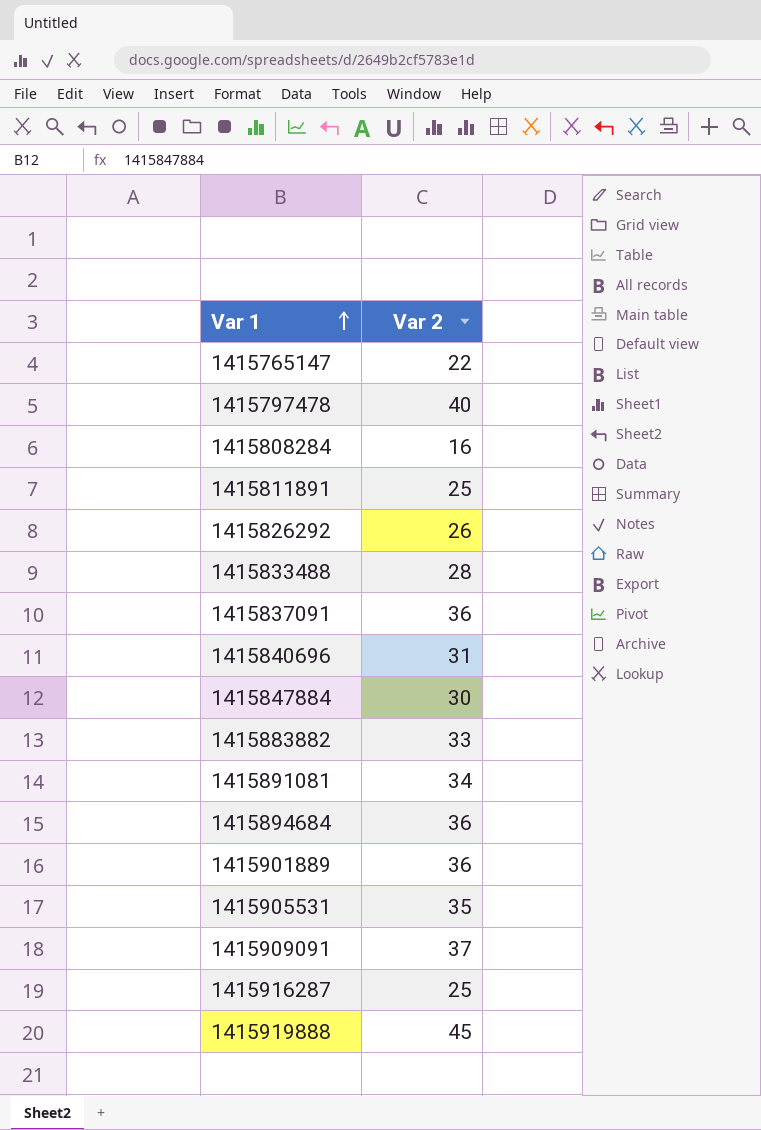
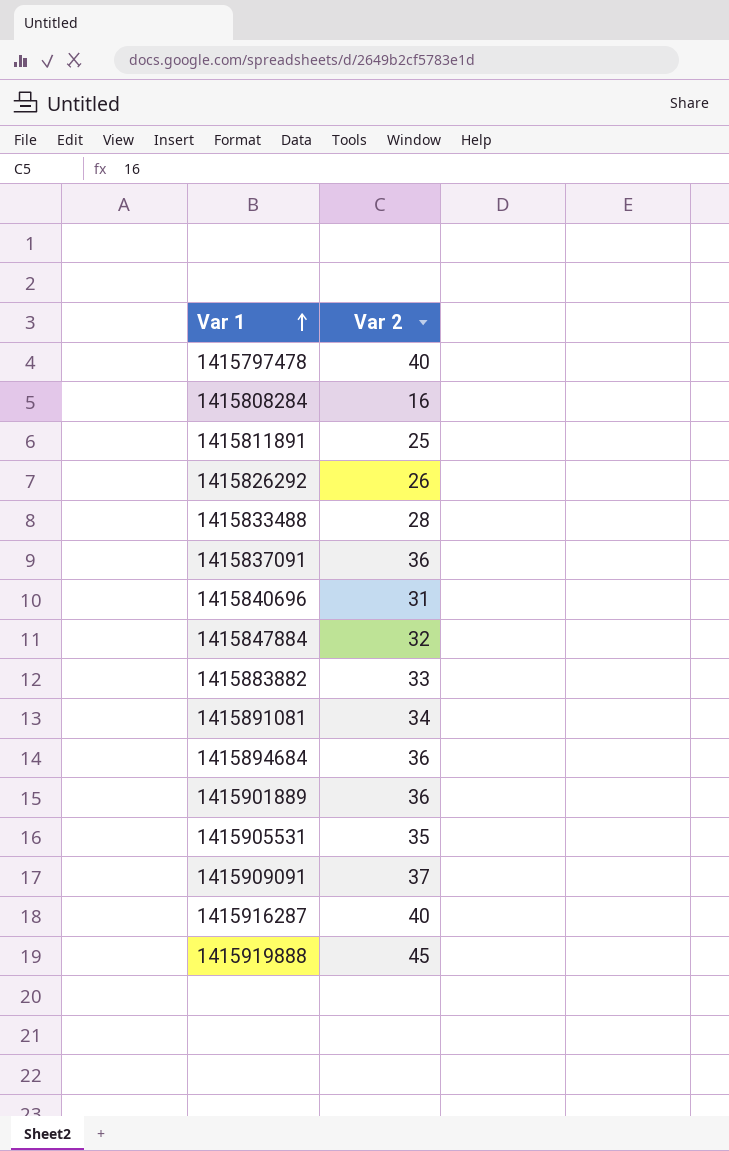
row 1415765147: 22 -> none
1415847884 | Var 2: 30 -> 32
1415916287 | Var 2: 25 -> 40

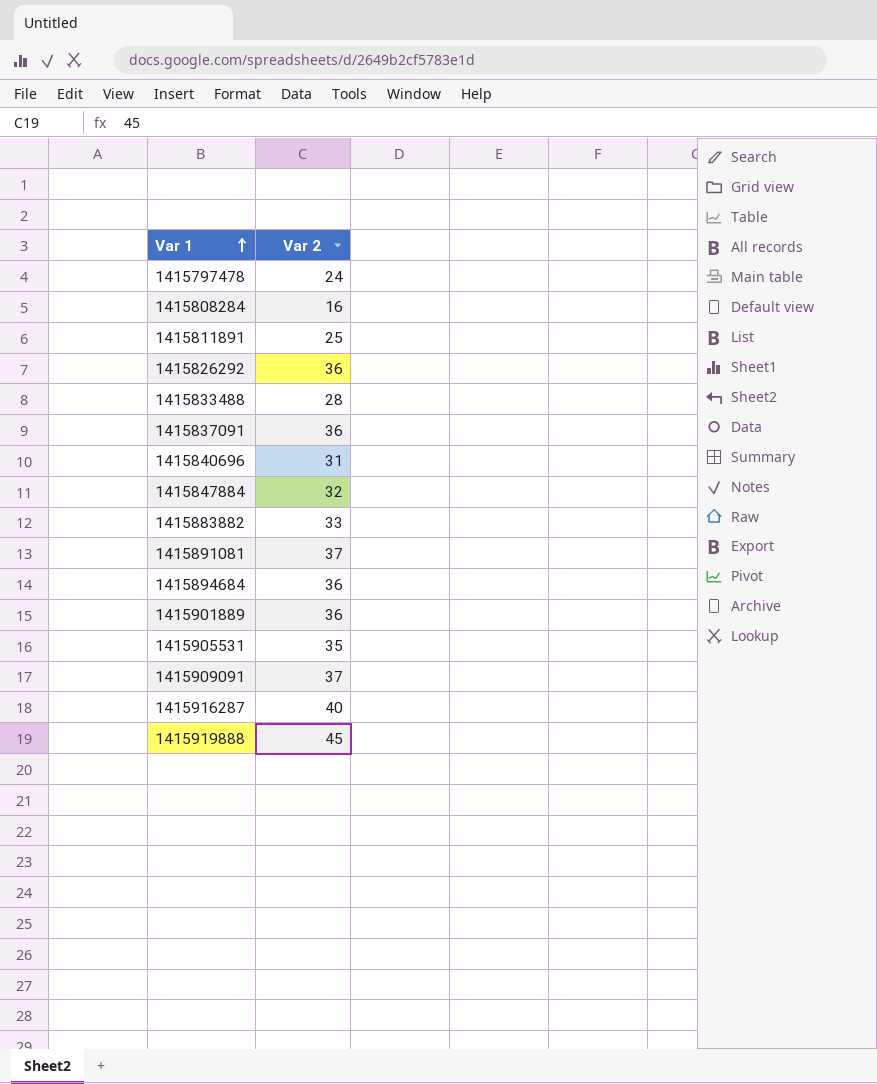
1415797478 | Var 2: 40 -> 24
1415826292 | Var 2: 26 -> 36
1415891081 | Var 2: 34 -> 37

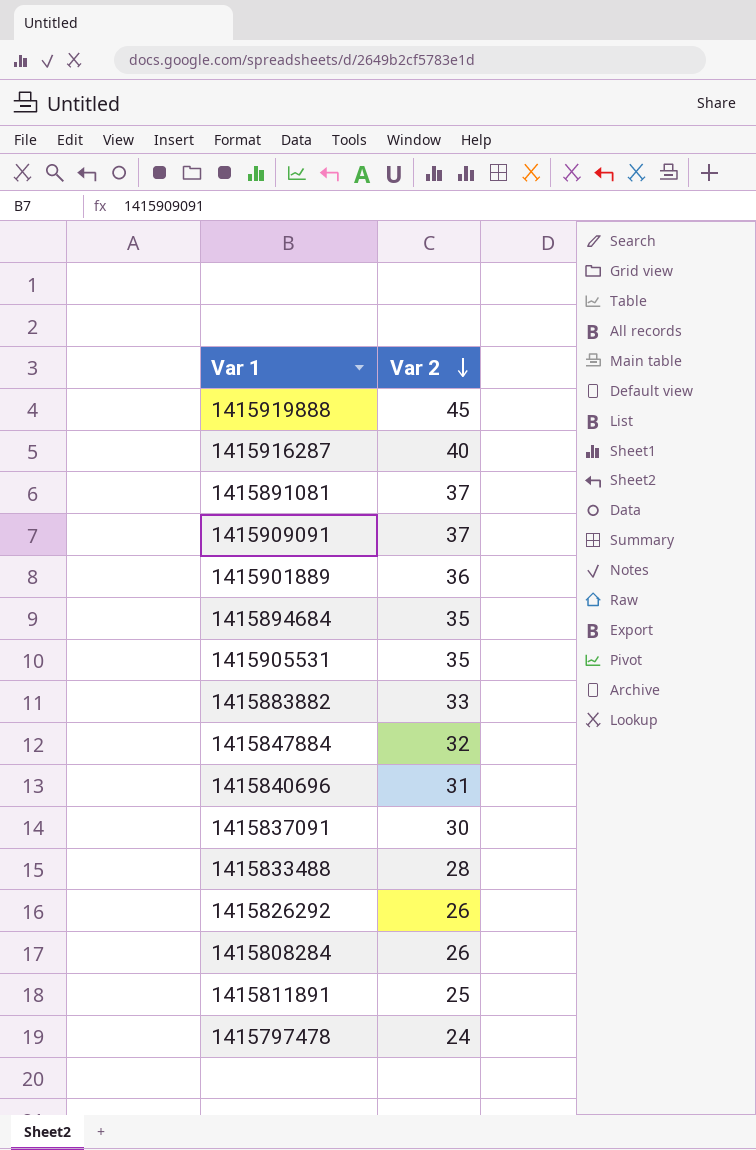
row order: Var 1 ascending -> Var 2 descending
1415894684 | Var 2: 36 -> 35
1415837091 | Var 2: 36 -> 30
1415826292 | Var 2: 36 -> 26
1415808284 | Var 2: 16 -> 26

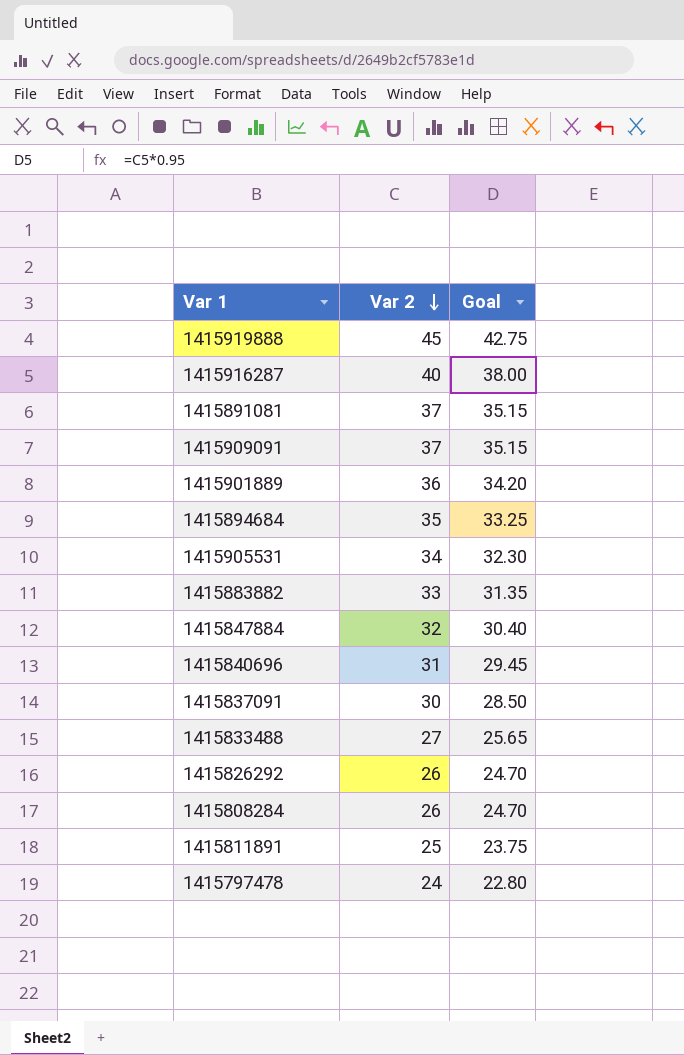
column Goal | formula: none -> [Var 2] * 0.95
1415905531 | Var 2: 35 -> 34
1415833488 | Var 2: 28 -> 27

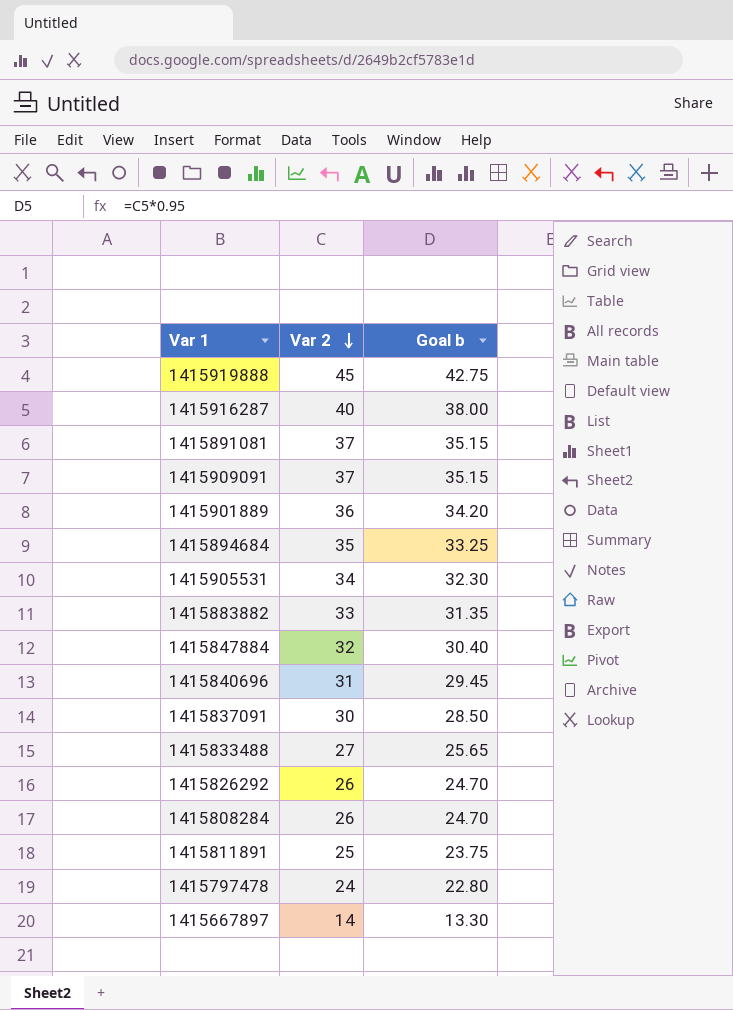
column name: Goal -> Goal b
row 1415667897: none -> 14 | 13.30

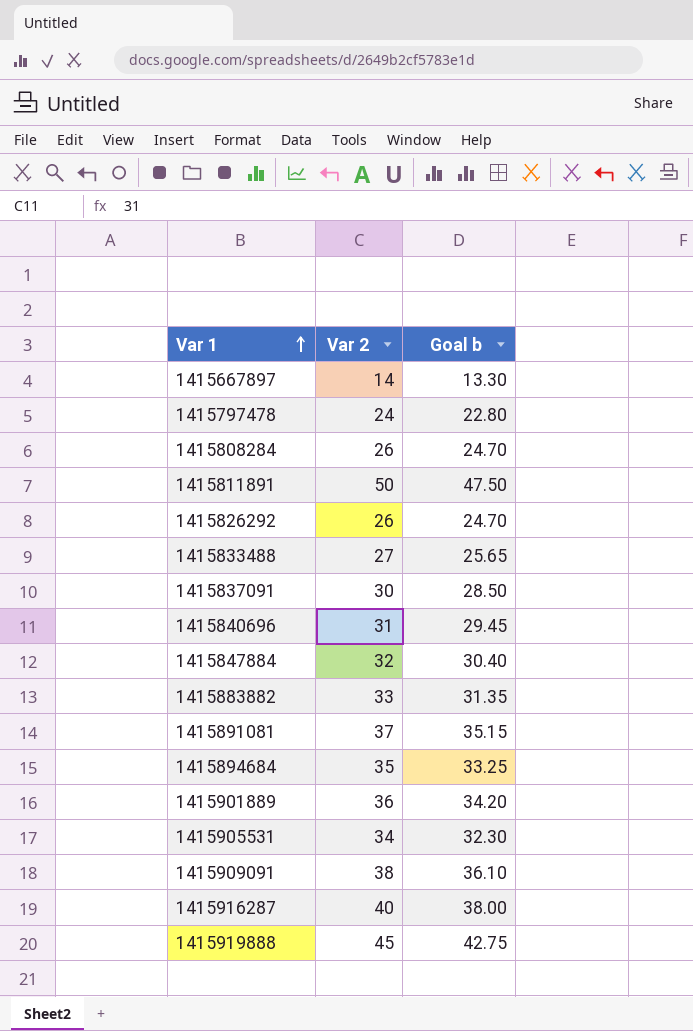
row order: Var 2 descending -> Var 1 ascending
1415811891 | Var 2: 25 -> 50
1415811891 | Goal b: 23.75 -> 47.50
1415909091 | Var 2: 37 -> 38
1415909091 | Goal b: 35.15 -> 36.10

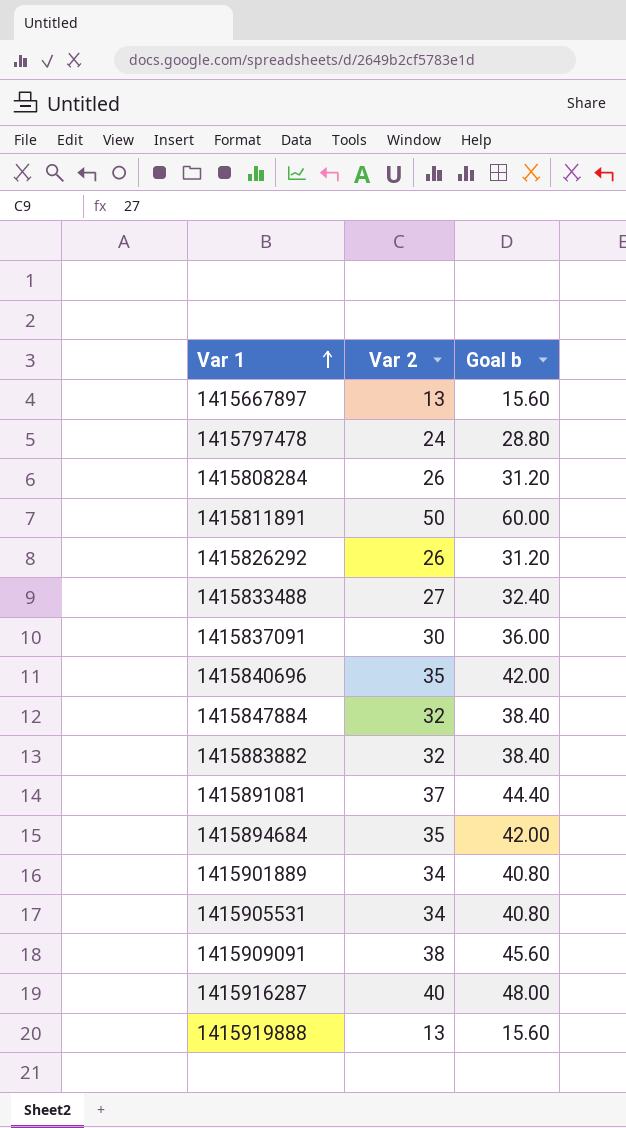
column Goal b | formula: [Var 2] * 0.95 -> [Var 2] * 1.2
1415667897 | Var 2: 14 -> 13
1415840696 | Var 2: 31 -> 35
1415883882 | Var 2: 33 -> 32
1415901889 | Var 2: 36 -> 34
1415919888 | Var 2: 45 -> 13

